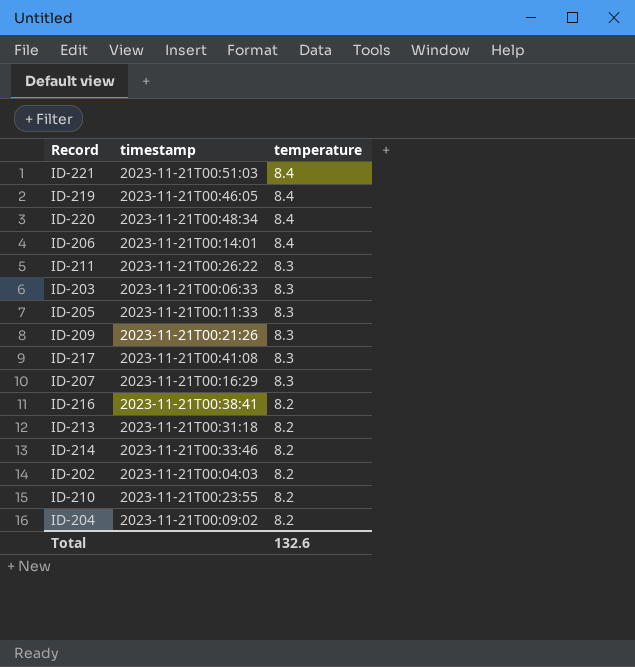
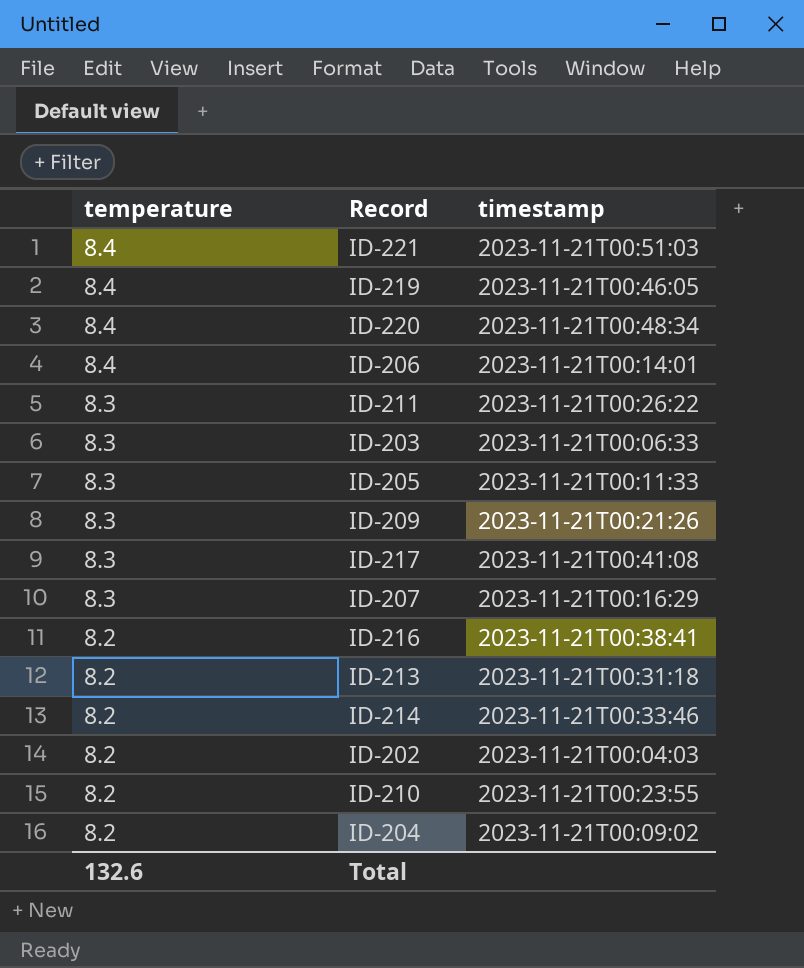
column temperature | position: 3 -> 1

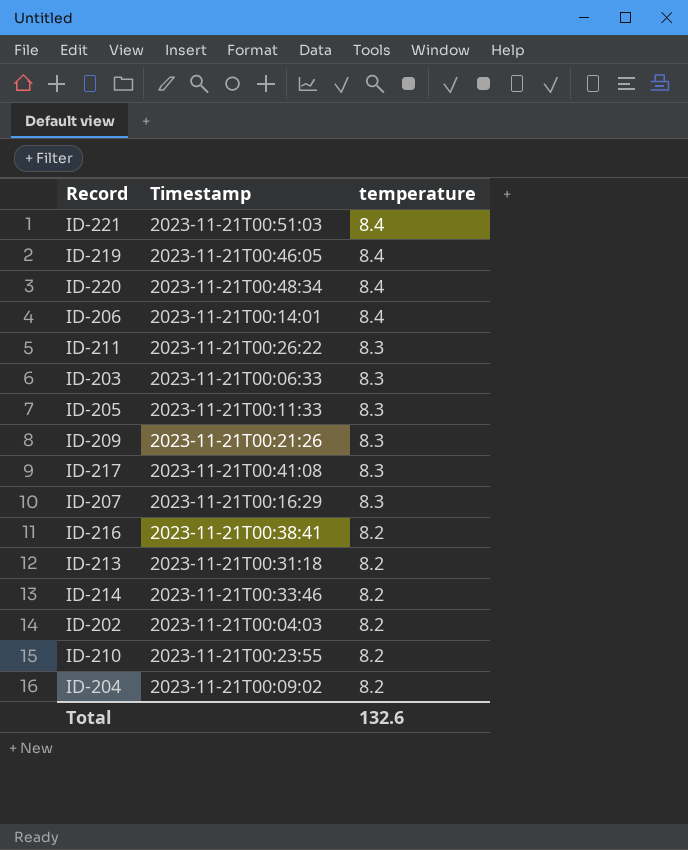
column name: timestamp -> Timestamp
column temperature | position: 1 -> 3

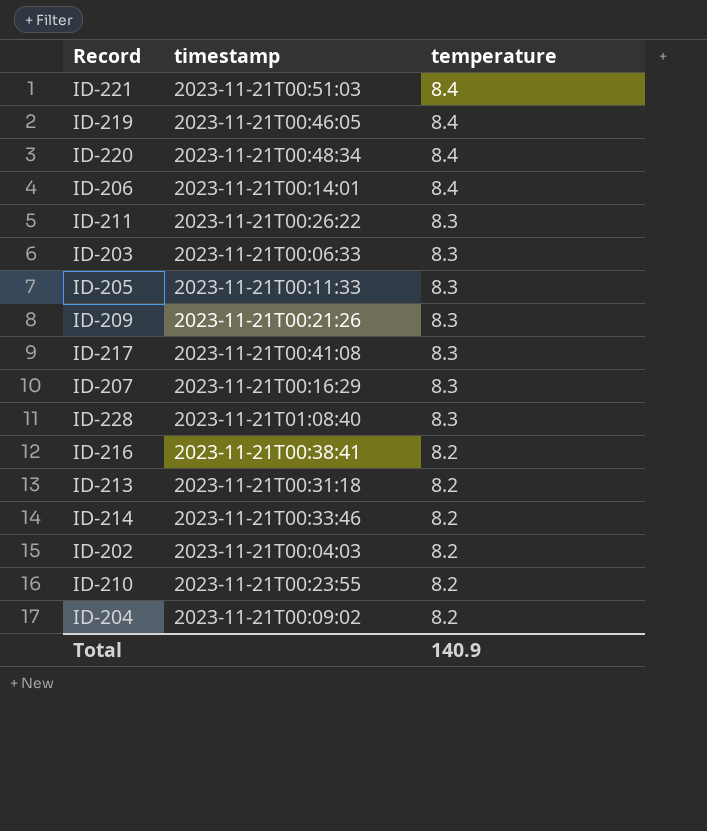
column name: Timestamp -> timestamp
row ID-228: none -> 2023-11-21T01:08:40 | 8.3
Total | temperature: 132.6 -> 140.9

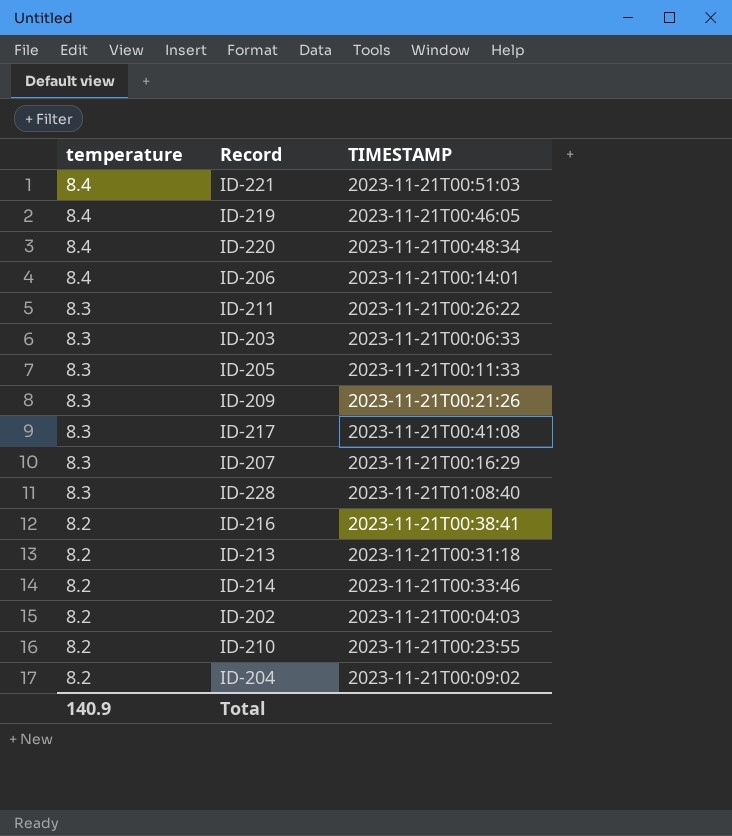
column temperature | position: 3 -> 1
column name: timestamp -> TIMESTAMP

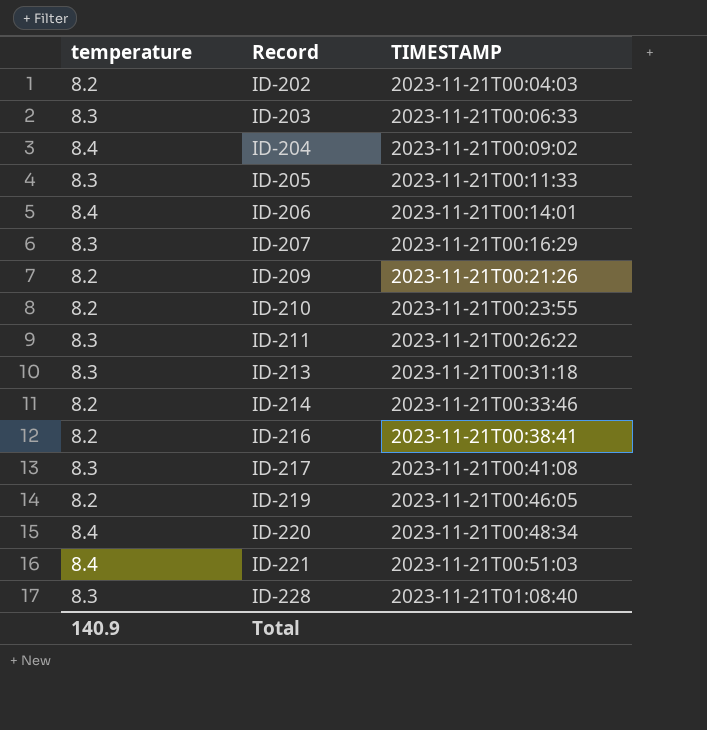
row order: temperature descending -> Record ascending
ID-204 | temperature: 8.2 -> 8.4
ID-209 | temperature: 8.3 -> 8.2
ID-213 | temperature: 8.2 -> 8.3
ID-219 | temperature: 8.4 -> 8.2

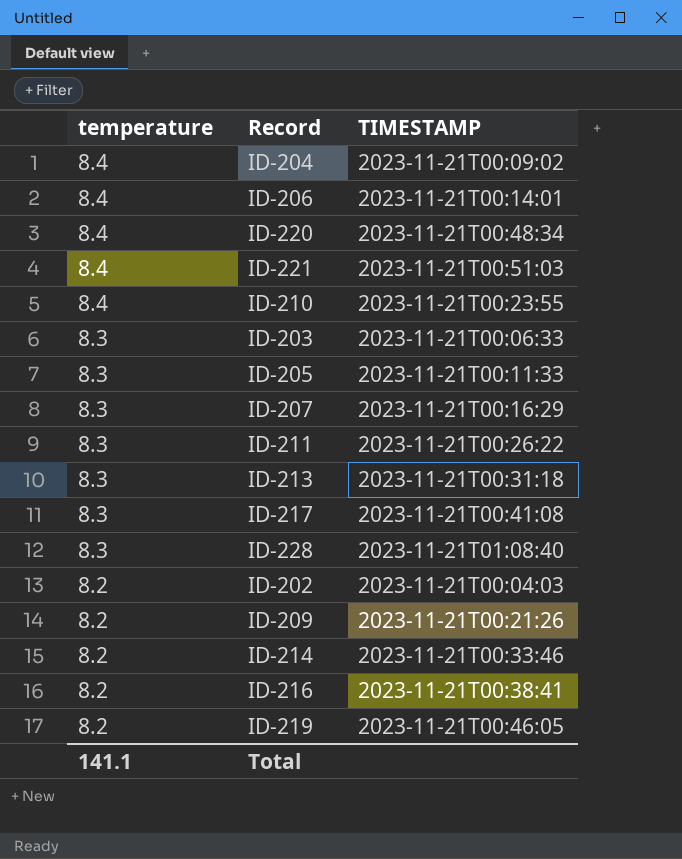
row order: Record ascending -> temperature descending
ID-210 | temperature: 8.2 -> 8.4
Total | temperature: 140.9 -> 141.1

